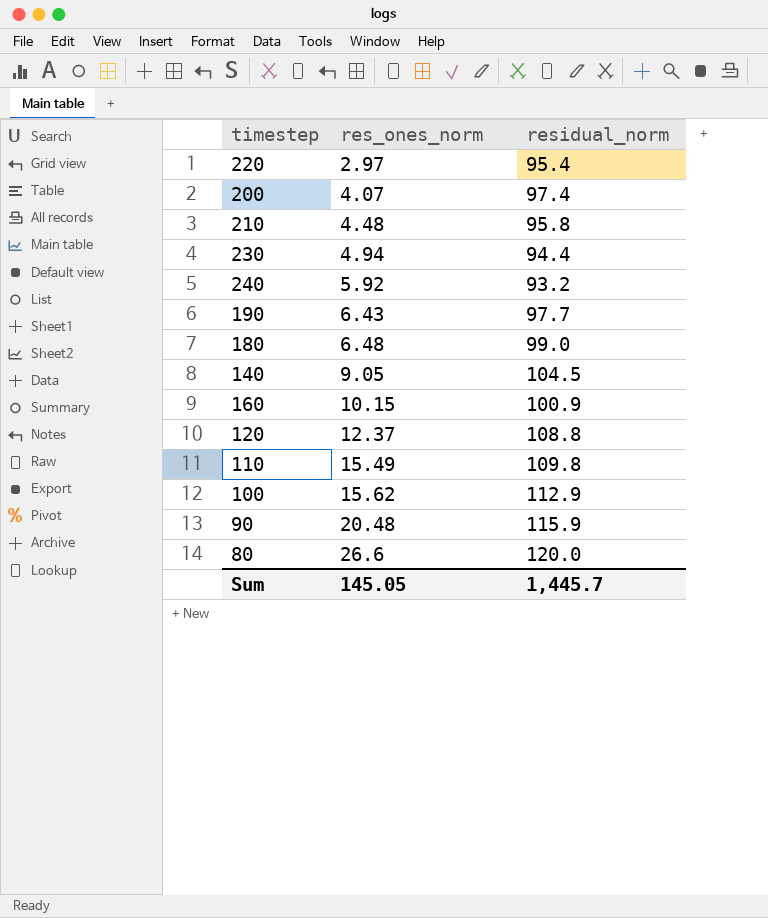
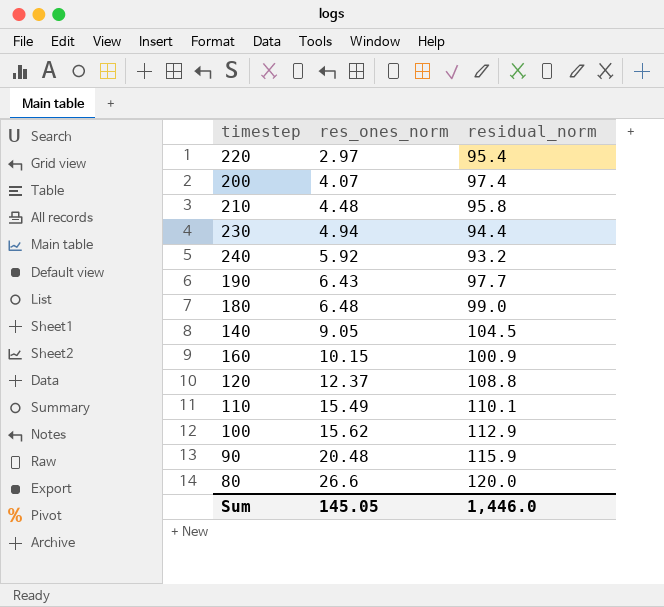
110 | residual_norm: 109.8 -> 110.1
Sum | residual_norm: 1,445.7 -> 1,446.0

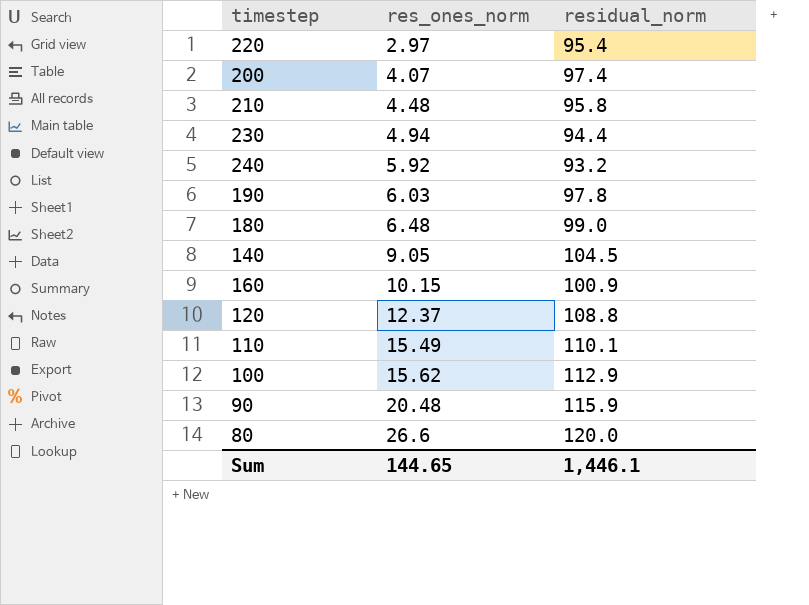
190 | res_ones_norm: 6.43 -> 6.03
190 | residual_norm: 97.7 -> 97.8
Sum | res_ones_norm: 145.05 -> 144.65
Sum | residual_norm: 1,446.0 -> 1,446.1

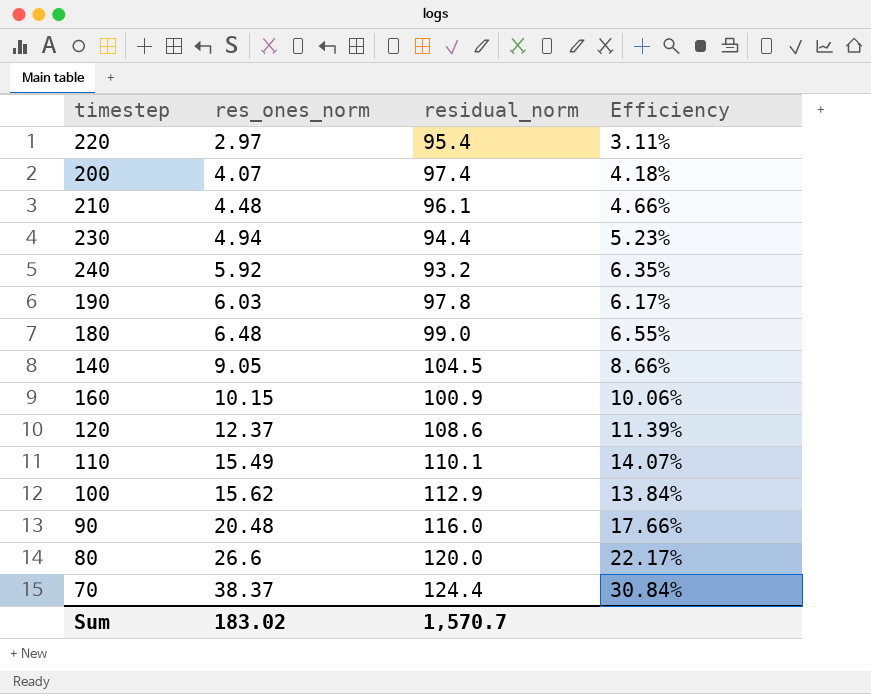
column Efficiency | formula: none -> [res_ones_norm] / [residual_norm]
210 | residual_norm: 95.8 -> 96.1
120 | residual_norm: 108.8 -> 108.6
90 | residual_norm: 115.9 -> 116.0
row 70: none -> 38.37 | 124.4 | 30.84%
Sum | res_ones_norm: 144.65 -> 183.02
Sum | residual_norm: 1,446.1 -> 1,570.7

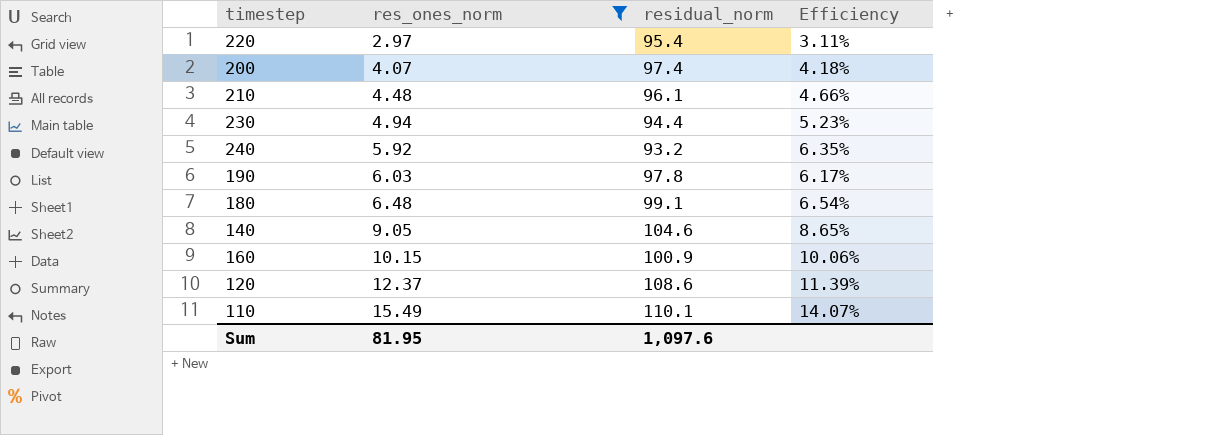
filter: none -> res_ones_norm <= 15.49
180 | residual_norm: 99.0 -> 99.1
180 | Efficiency: 6.55% -> 6.54%
140 | residual_norm: 104.5 -> 104.6
140 | Efficiency: 8.66% -> 8.65%
Sum | res_ones_norm: 183.02 -> 81.95
Sum | residual_norm: 1,570.7 -> 1,097.6

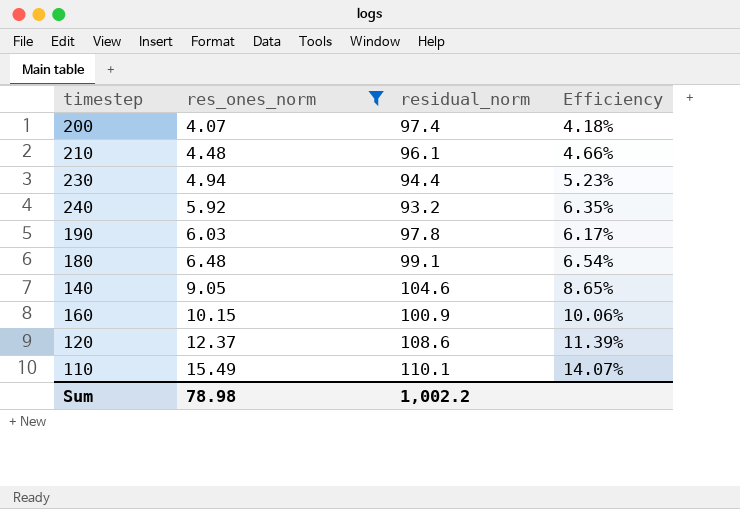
row 220: 2.97 | 95.4 | 3.11% -> none
Sum | res_ones_norm: 81.95 -> 78.98
Sum | residual_norm: 1,097.6 -> 1,002.2

